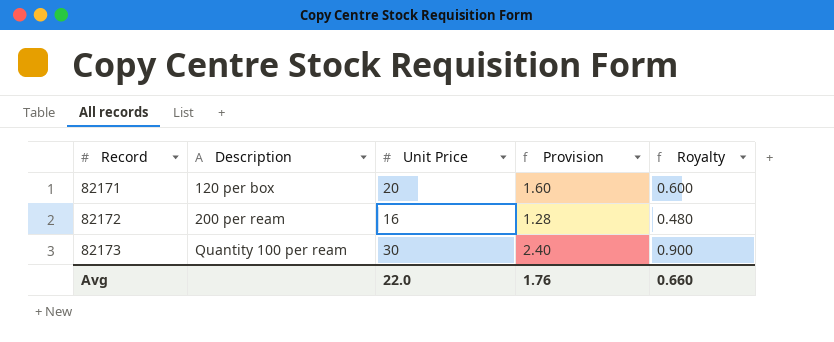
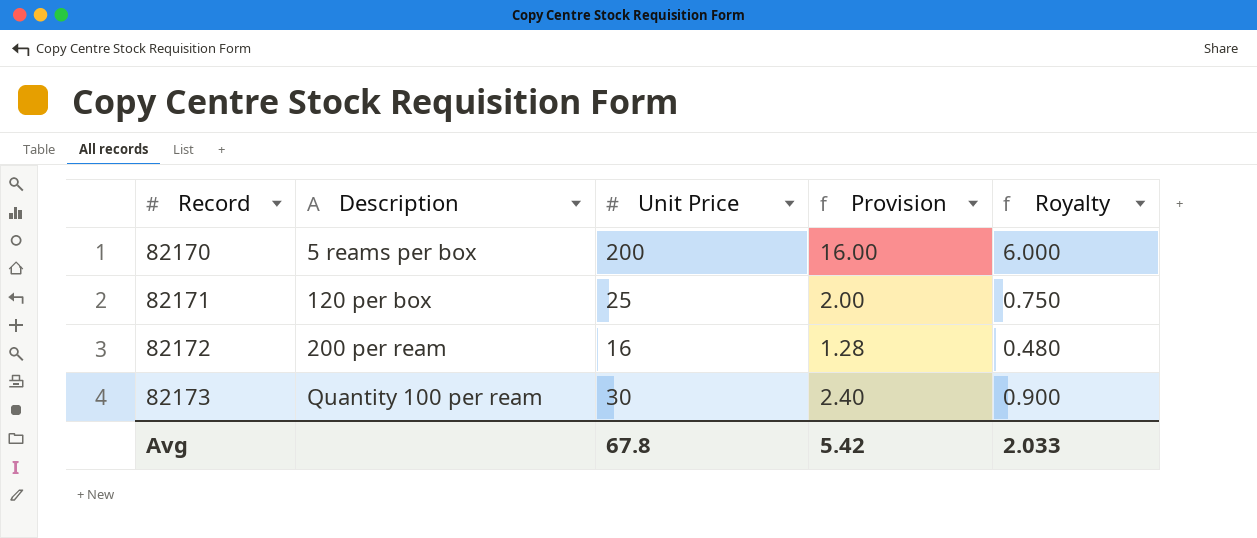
row 82170: none -> 5 reams per box | 200 | 16.00 | 6.000
82171 | Unit Price: 20 -> 25
82171 | Provision: 1.60 -> 2.00
82171 | Royalty: 0.600 -> 0.750
Avg | Unit Price: 22.0 -> 67.8
Avg | Provision: 1.76 -> 5.42
Avg | Royalty: 0.660 -> 2.033

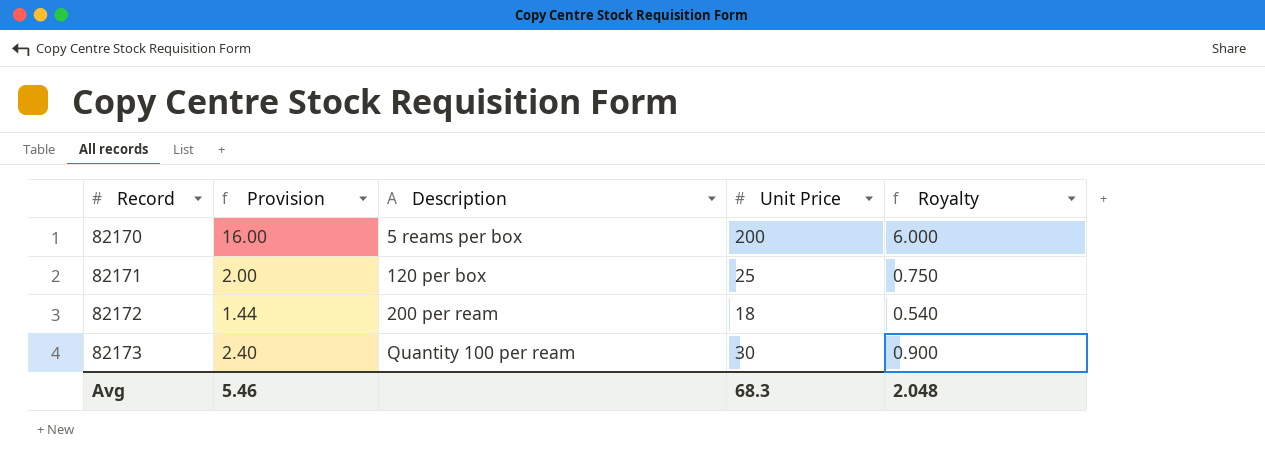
column Provision | position: 4 -> 2
82172 | Provision: 1.28 -> 1.44
82172 | Unit Price: 16 -> 18
82172 | Royalty: 0.480 -> 0.540
Avg | Provision: 5.42 -> 5.46
Avg | Unit Price: 67.8 -> 68.3
Avg | Royalty: 2.033 -> 2.048

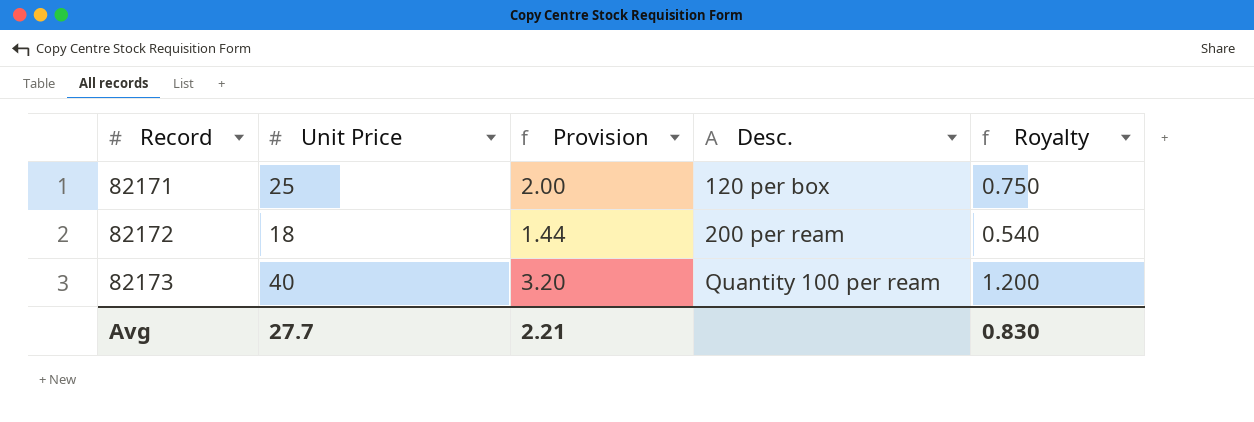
column Unit Price | position: 4 -> 2
column name: Description -> Desc.
row 82170: 16.00 | 5 reams per box | 200 | 6.000 -> none
82173 | Unit Price: 30 -> 40
82173 | Provision: 2.40 -> 3.20
82173 | Royalty: 0.900 -> 1.200
Avg | Unit Price: 68.3 -> 27.7
Avg | Provision: 5.46 -> 2.21
Avg | Royalty: 2.048 -> 0.830

